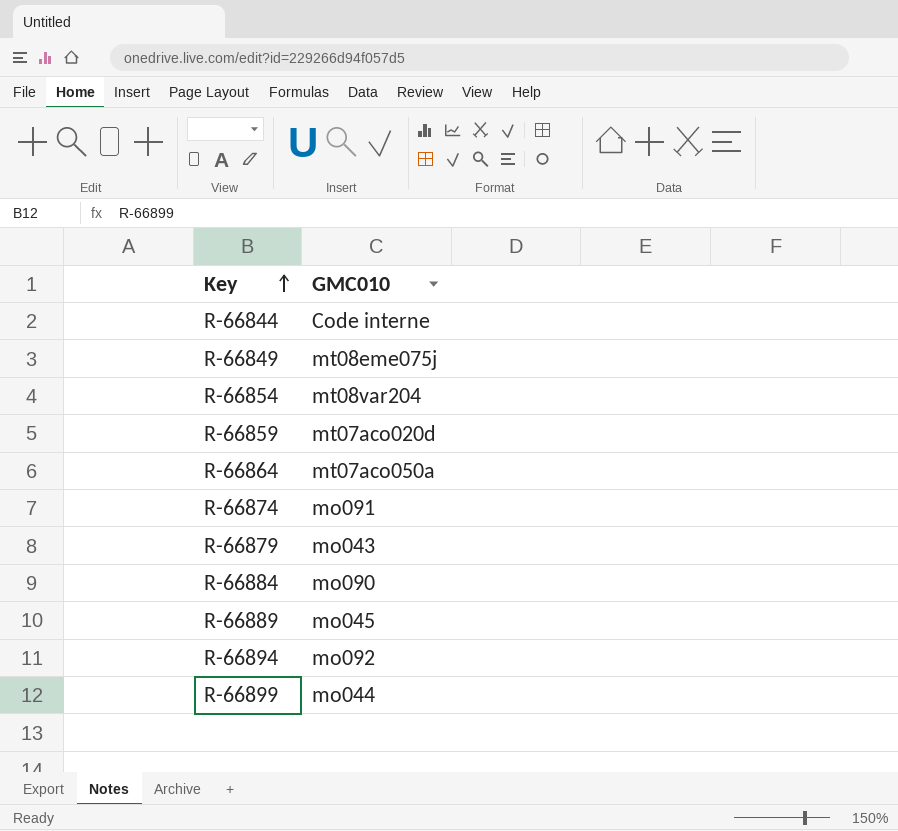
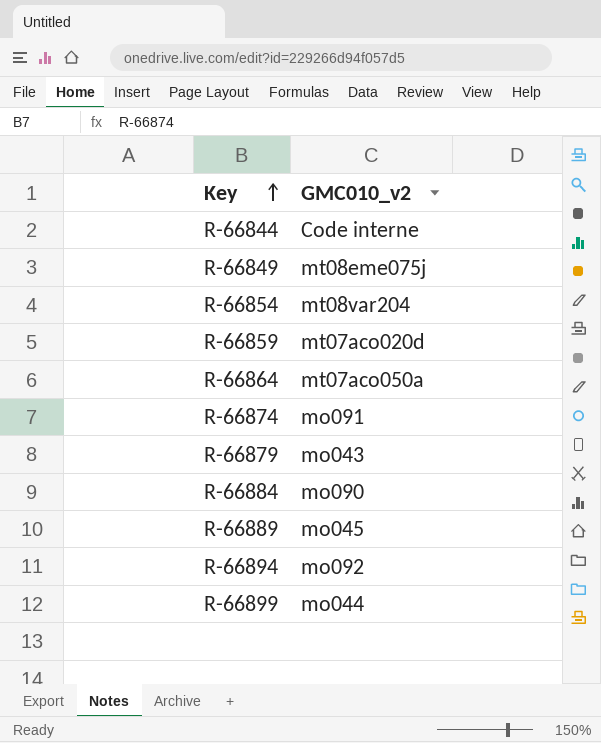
column name: GMC010 -> GMC010_v2

